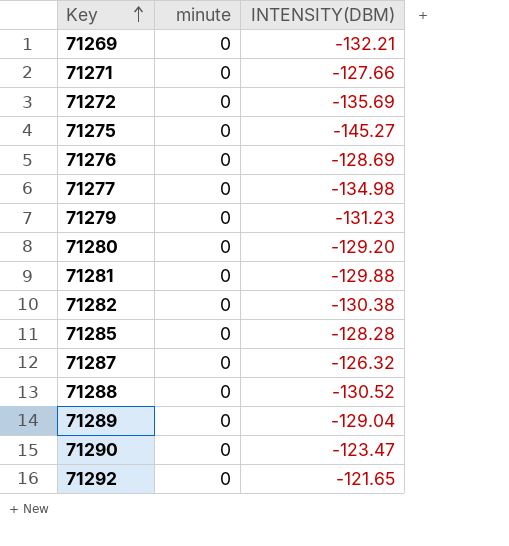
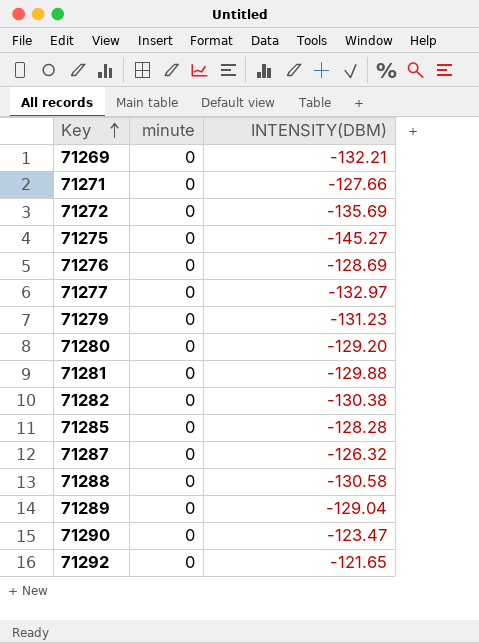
71277 | INTENSITY(DBM): -134.98 -> -132.97
71288 | INTENSITY(DBM): -130.52 -> -130.58

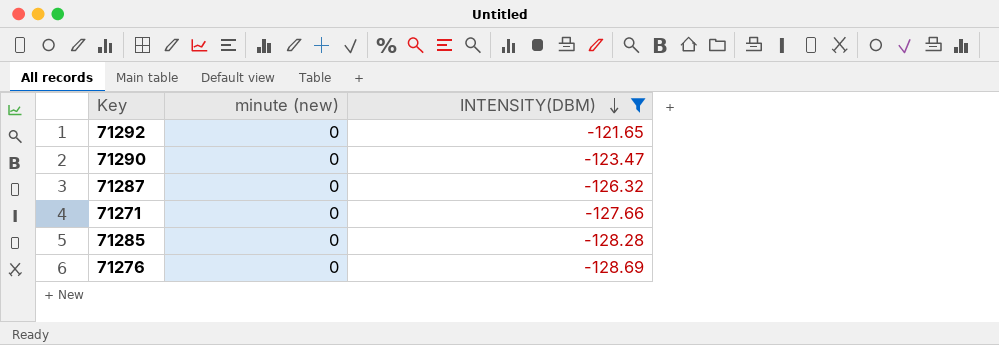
filter: none -> INTENSITY(DBM) >= -128.69
row order: Key ascending -> INTENSITY(DBM) descending
column name: minute -> minute (new)

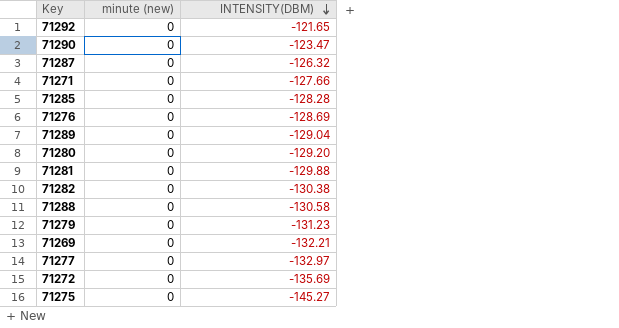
filter: INTENSITY(DBM) >= -128.69 -> none

